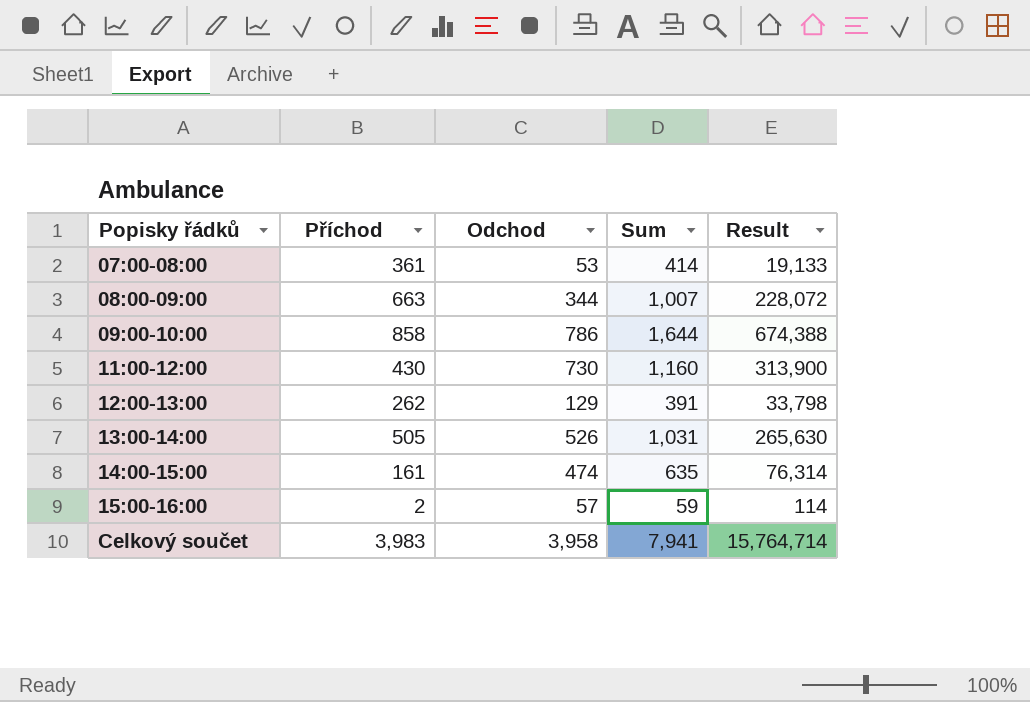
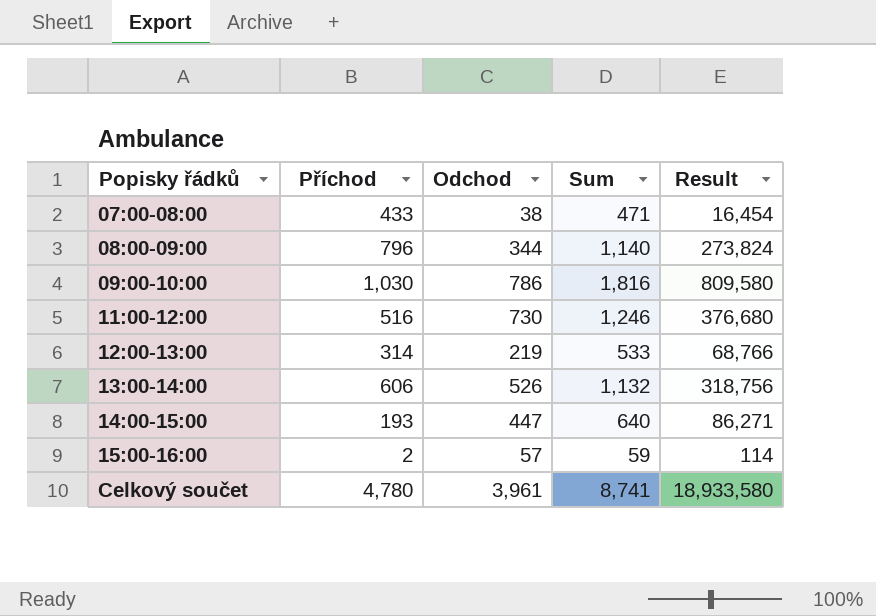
07:00-08:00 | Příchod: 361 -> 433
07:00-08:00 | Odchod: 53 -> 38
07:00-08:00 | Sum: 414 -> 471
07:00-08:00 | Result: 19,133 -> 16,454
08:00-09:00 | Příchod: 663 -> 796
08:00-09:00 | Sum: 1,007 -> 1,140
08:00-09:00 | Result: 228,072 -> 273,824
09:00-10:00 | Příchod: 858 -> 1,030
09:00-10:00 | Sum: 1,644 -> 1,816
09:00-10:00 | Result: 674,388 -> 809,580
11:00-12:00 | Příchod: 430 -> 516
11:00-12:00 | Sum: 1,160 -> 1,246
11:00-12:00 | Result: 313,900 -> 376,680
12:00-13:00 | Příchod: 262 -> 314
12:00-13:00 | Odchod: 129 -> 219
12:00-13:00 | Sum: 391 -> 533
12:00-13:00 | Result: 33,798 -> 68,766
13:00-14:00 | Příchod: 505 -> 606
13:00-14:00 | Sum: 1,031 -> 1,132
13:00-14:00 | Result: 265,630 -> 318,756
14:00-15:00 | Příchod: 161 -> 193
14:00-15:00 | Odchod: 474 -> 447
14:00-15:00 | Sum: 635 -> 640
14:00-15:00 | Result: 76,314 -> 86,271
Celkový součet | Příchod: 3,983 -> 4,780
Celkový součet | Odchod: 3,958 -> 3,961
Celkový součet | Sum: 7,941 -> 8,741
Celkový součet | Result: 15,764,714 -> 18,933,580

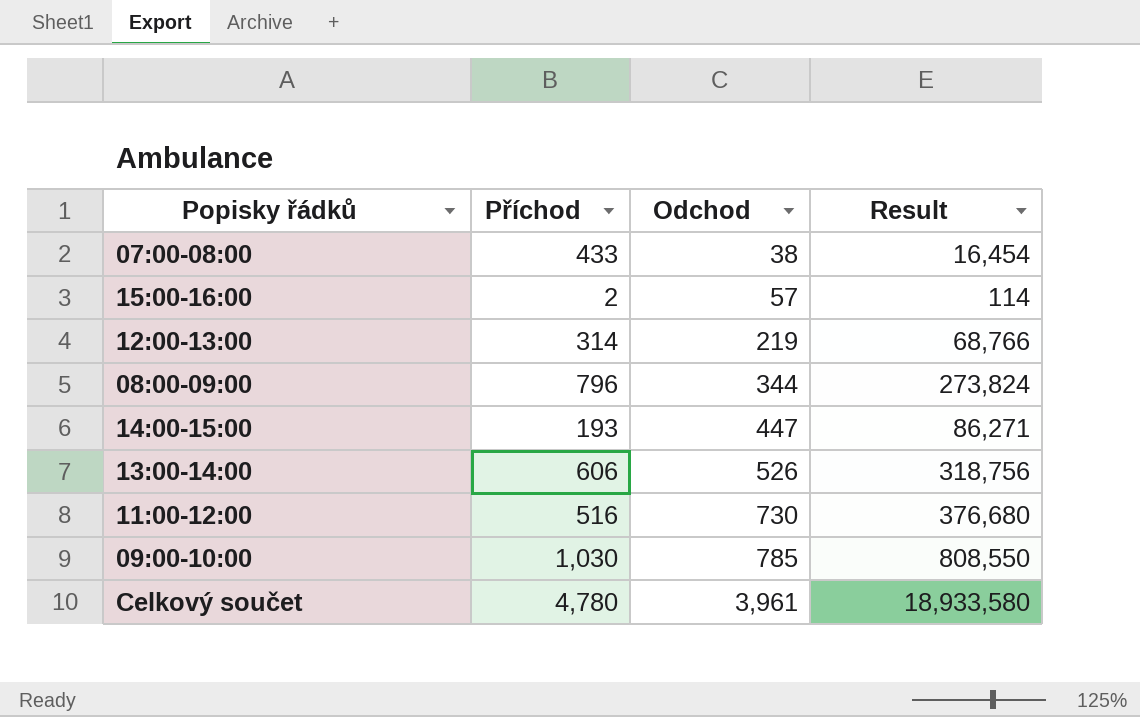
row order: Popisky řádků ascending -> Odchod ascending
column Sum | formula: [Příchod] + [Odchod] -> none
09:00-10:00 | Odchod: 786 -> 785
09:00-10:00 | Result: 809,580 -> 808,550

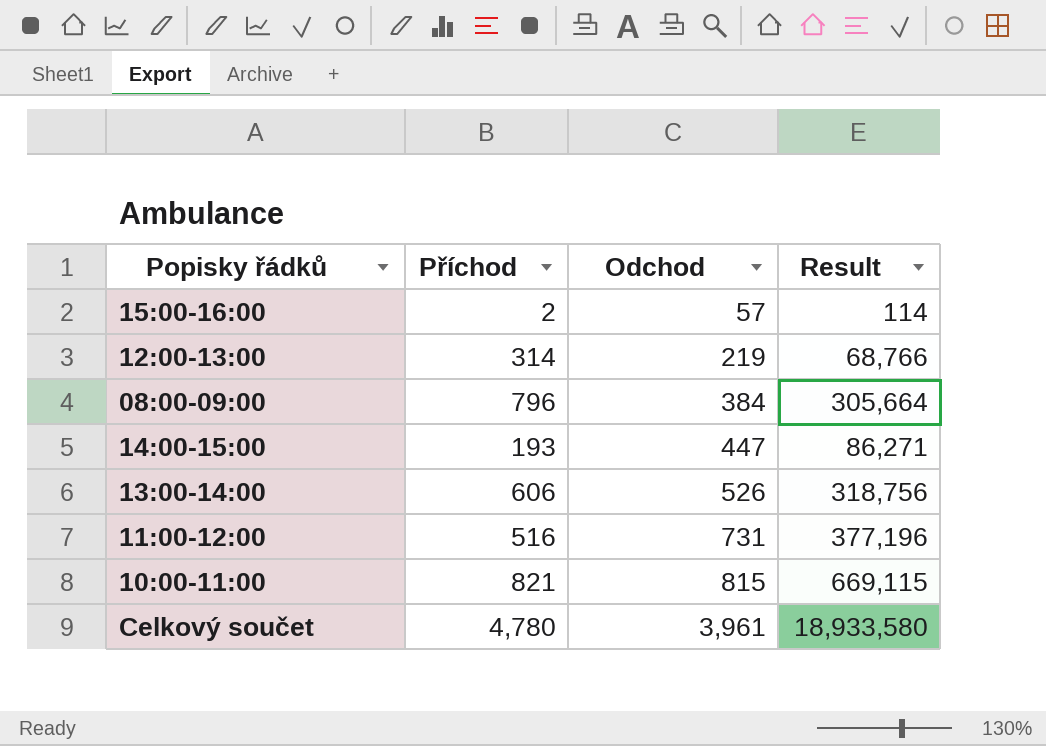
row 07:00-08:00: 433 | 38 | 16,454 -> none
row 09:00-10:00: 1,030 | 785 | 808,550 -> none
08:00-09:00 | Odchod: 344 -> 384
08:00-09:00 | Result: 273,824 -> 305,664
11:00-12:00 | Odchod: 730 -> 731
11:00-12:00 | Result: 376,680 -> 377,196
row 10:00-11:00: none -> 821 | 815 | 669,115

